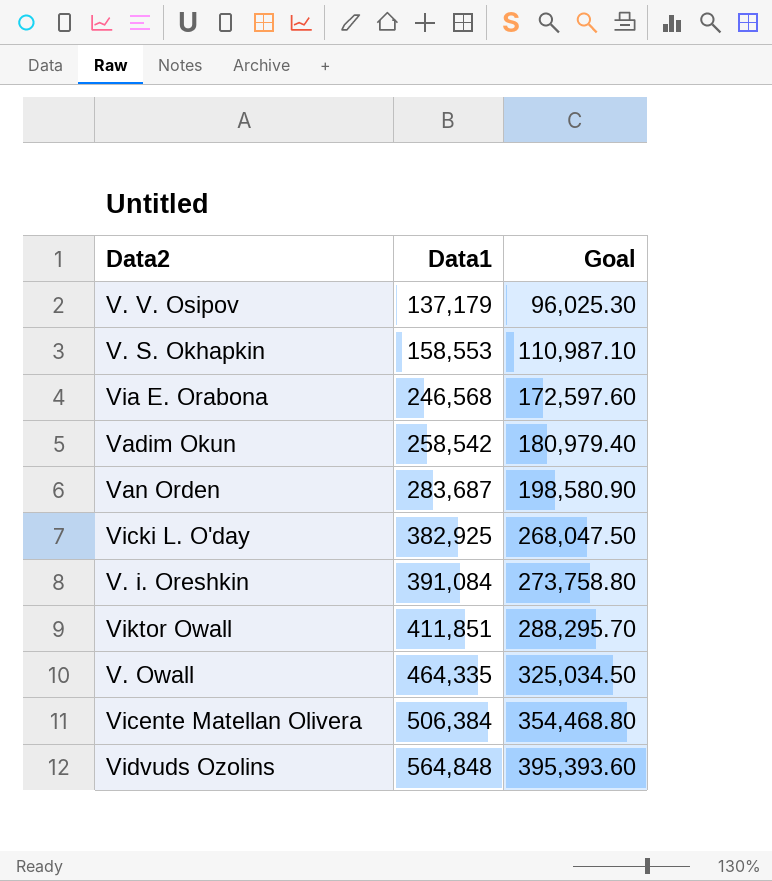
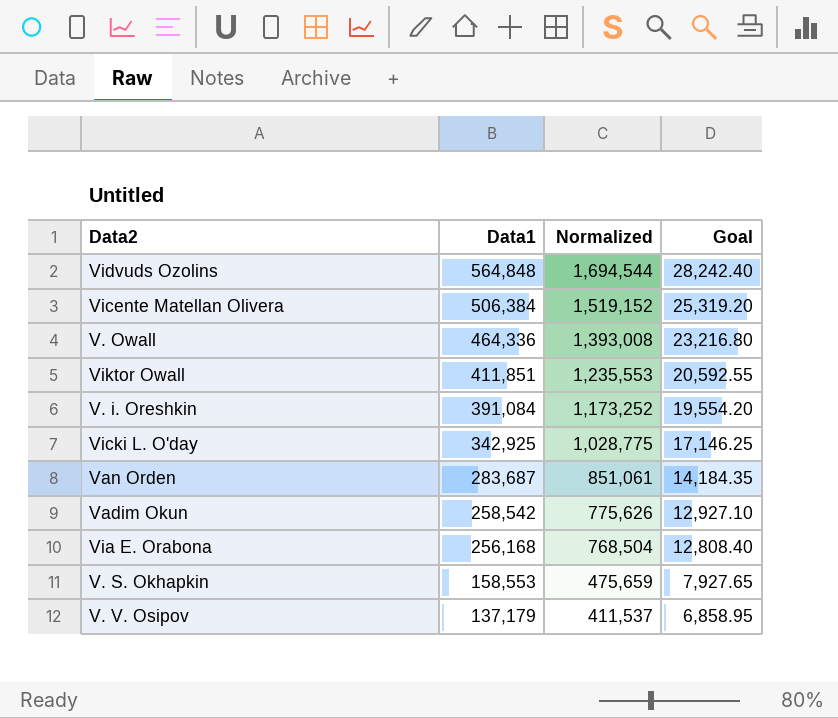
row order: Data1 ascending -> Data1 descending
column Normalized | formula: none -> [Data1] * 3
column Goal | formula: [Data1] * 0.7 -> [Data1] * 0.05
V. Owall | Data1: 464,335 -> 464,336
Vicki L. O'day | Data1: 382,925 -> 342,925
Via E. Orabona | Data1: 246,568 -> 256,168

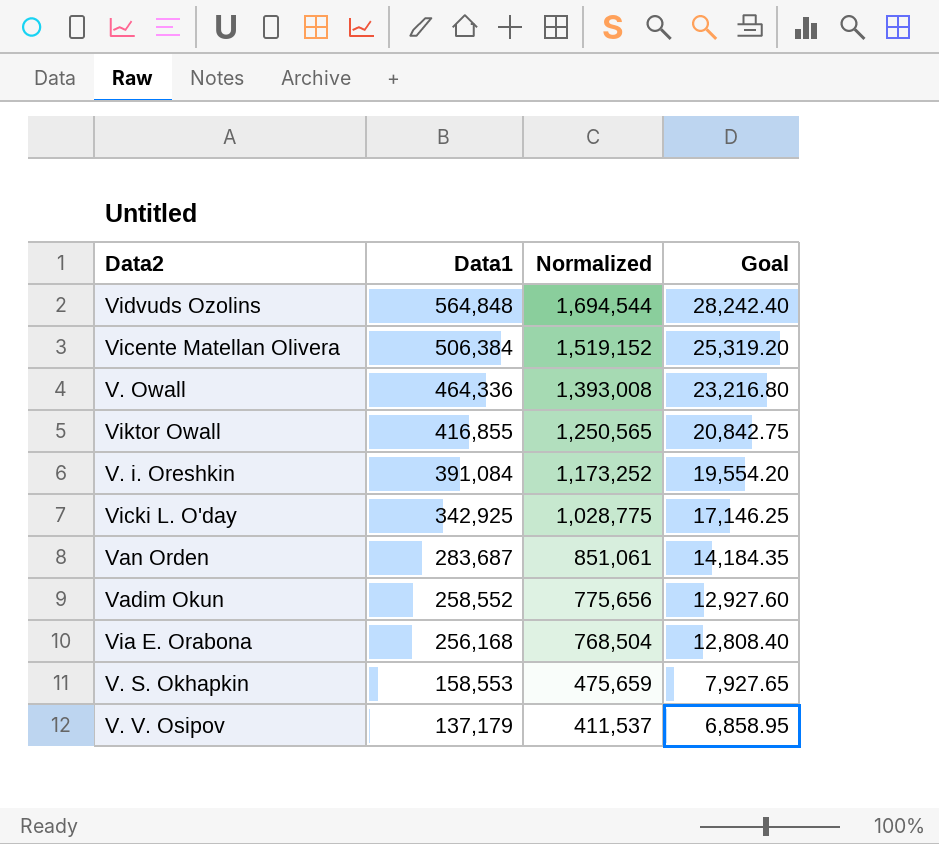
Viktor Owall | Data1: 411,851 -> 416,855
Viktor Owall | Normalized: 1,235,553 -> 1,250,565
Viktor Owall | Goal: 20,592.55 -> 20,842.75
Vadim Okun | Data1: 258,542 -> 258,552
Vadim Okun | Normalized: 775,626 -> 775,656
Vadim Okun | Goal: 12,927.10 -> 12,927.60

